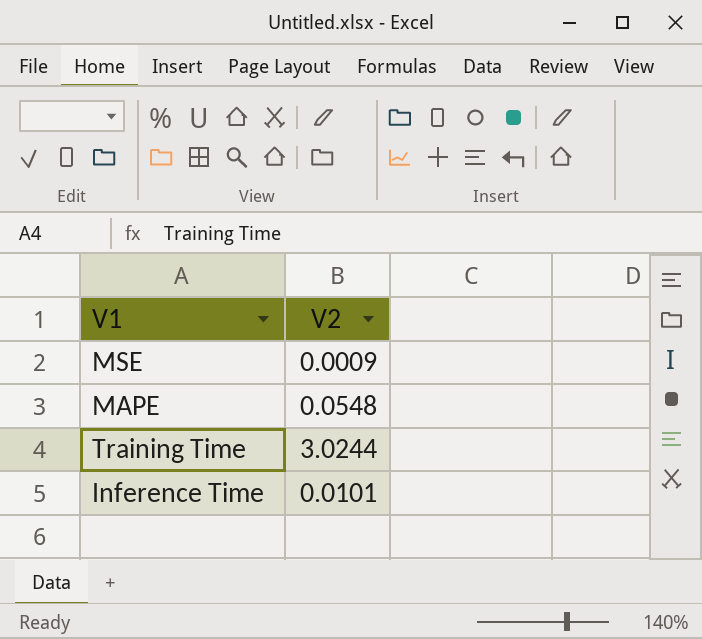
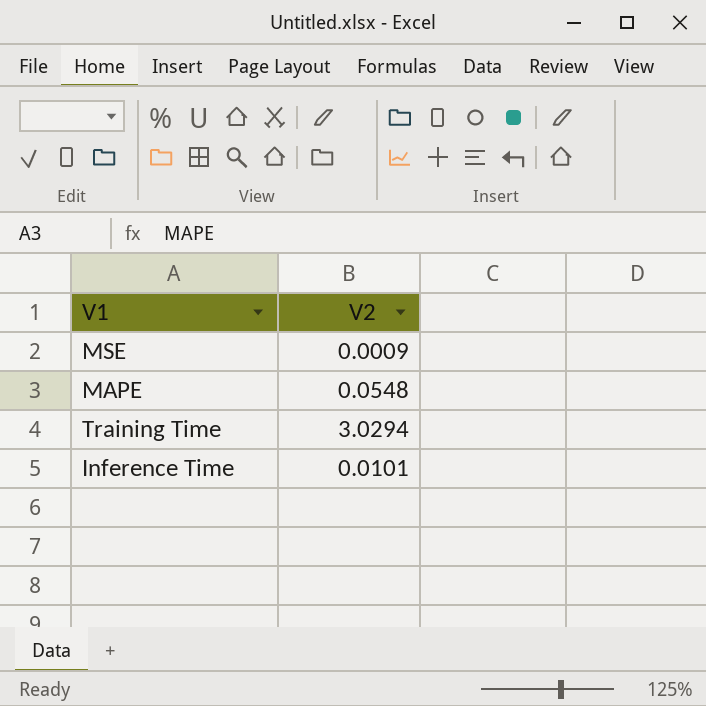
Training Time | V2: 3.0244 -> 3.0294

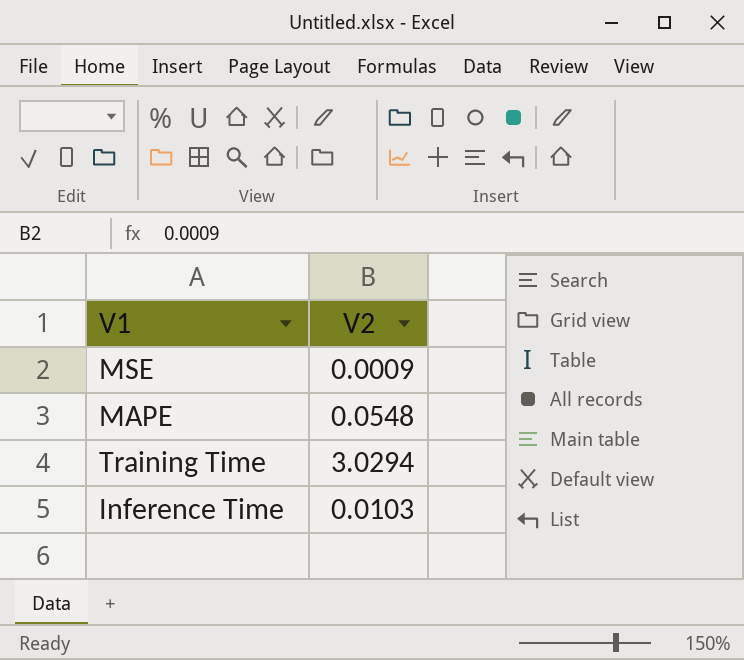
Inference Time | V2: 0.0101 -> 0.0103

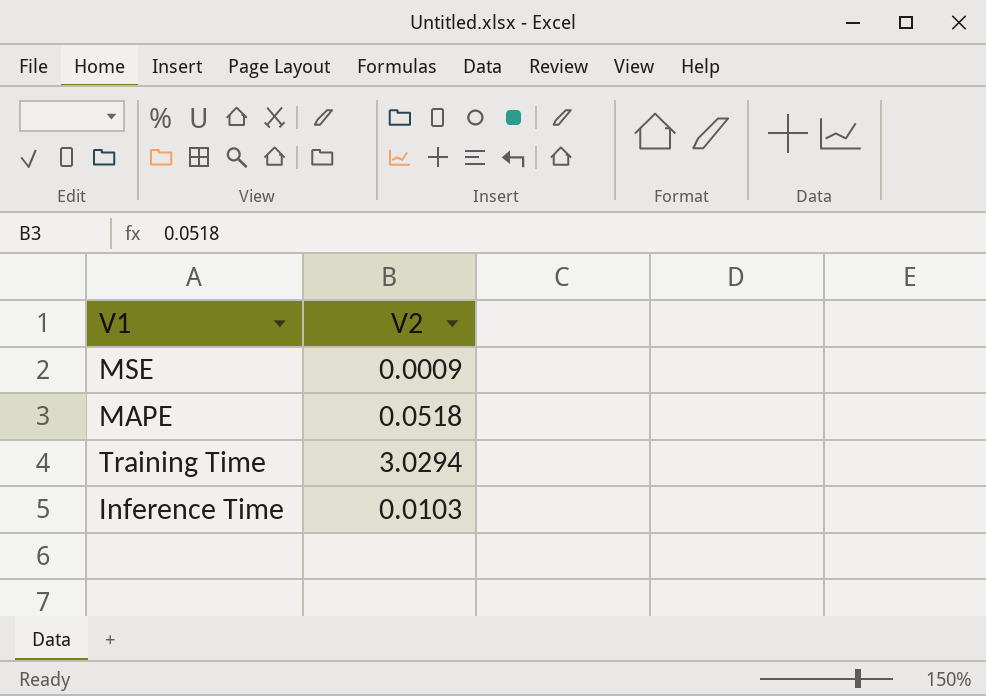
MAPE | V2: 0.0548 -> 0.0518

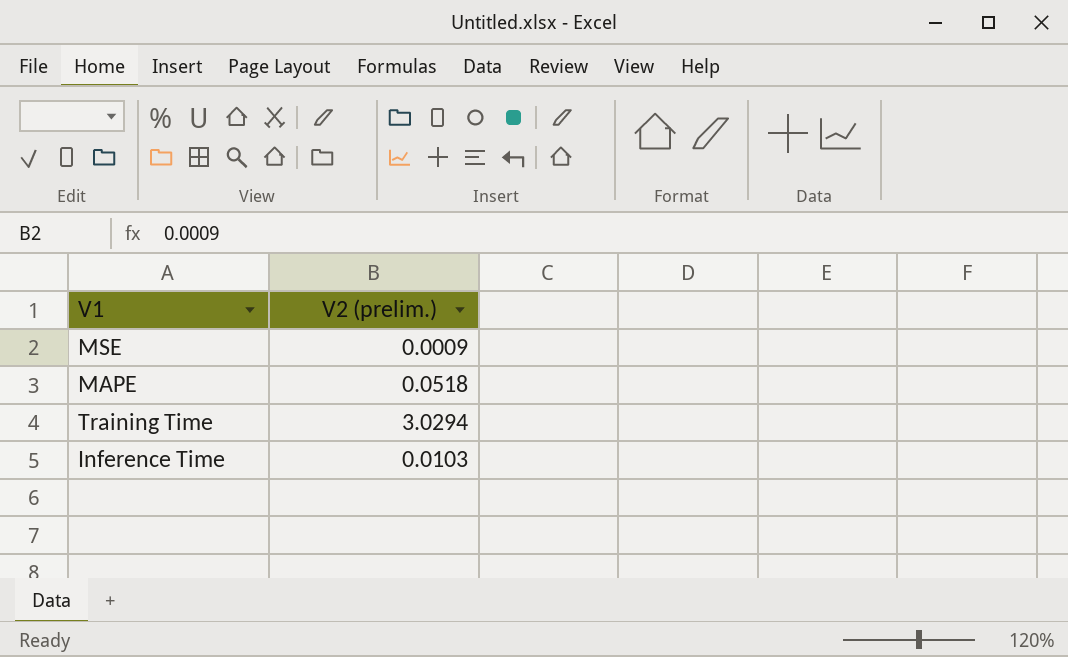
column name: V2 -> V2 (prelim.)

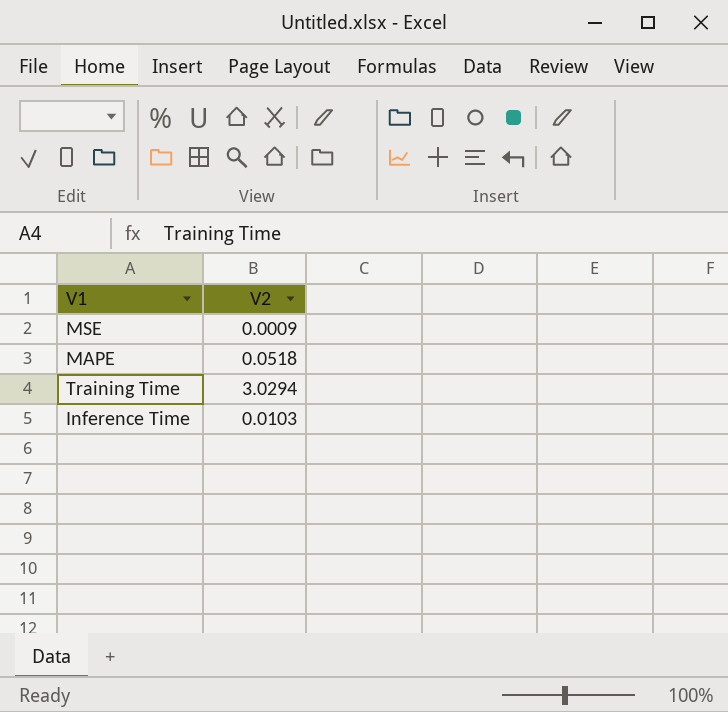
column name: V2 (prelim.) -> V2

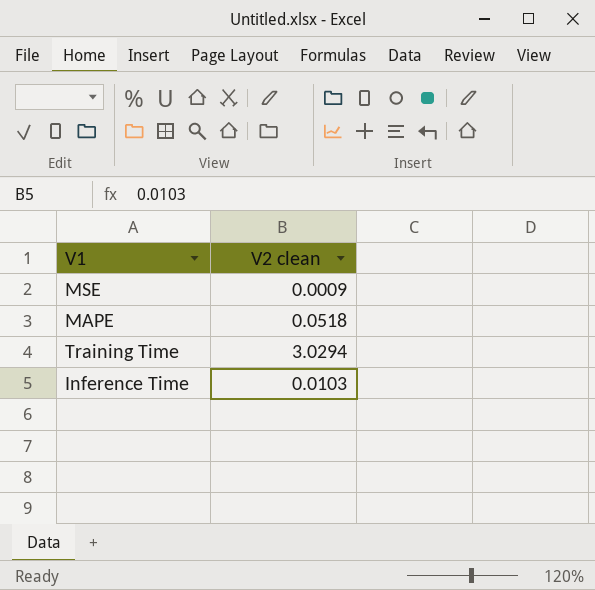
column name: V2 -> V2 clean

